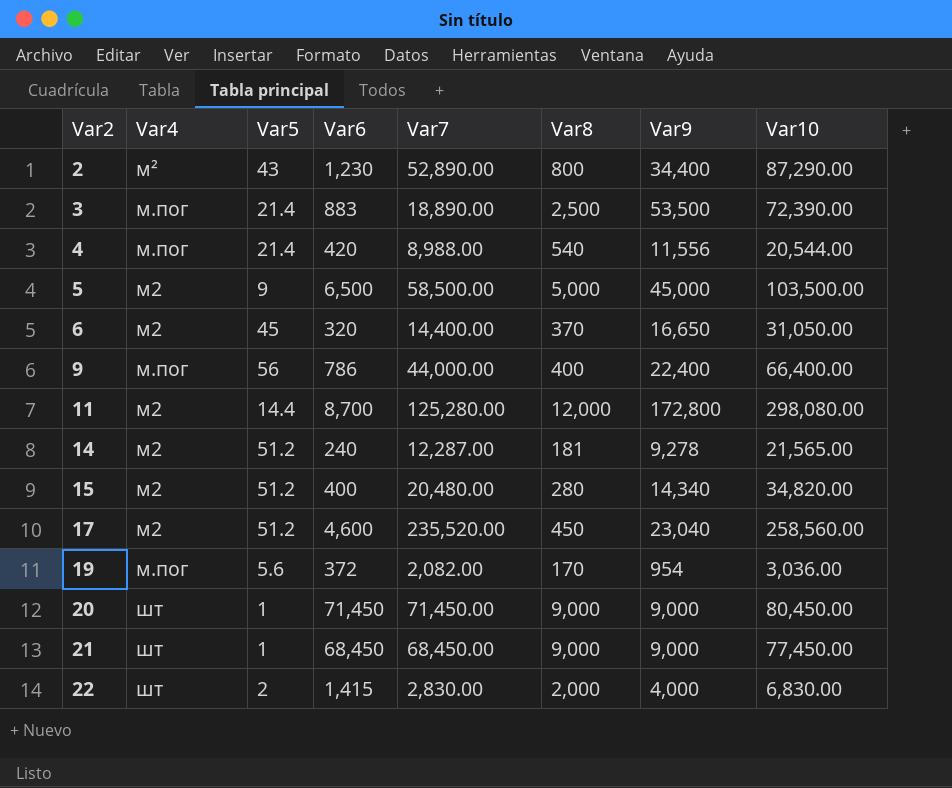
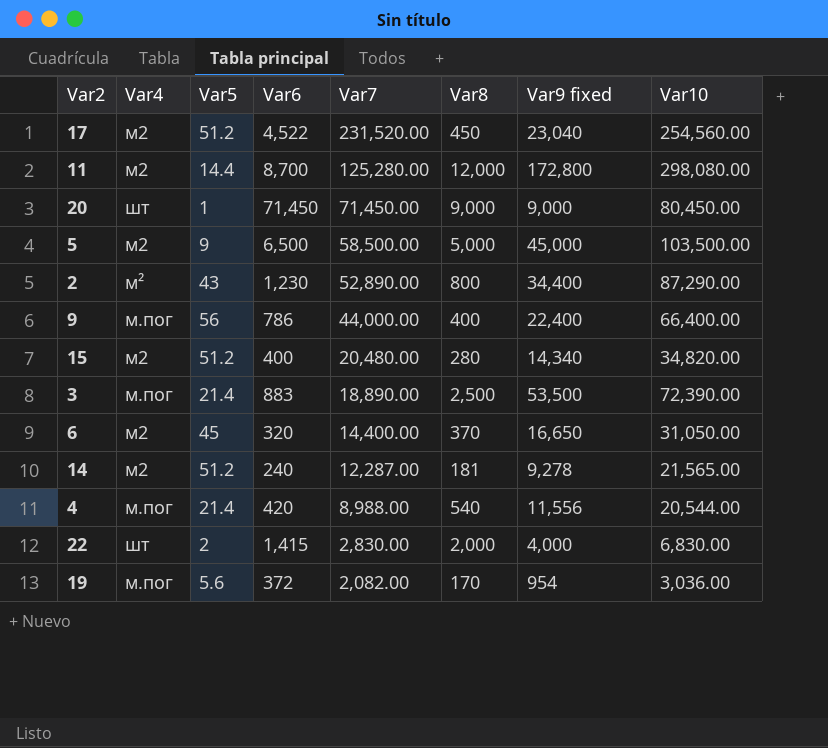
row order: Var2 ascending -> Var7 descending
column name: Var9 -> Var9 fixed
row 21: шт | 1 | 68,450 | 68,450.00 | 9,000 | 9,000 | 77,450.00 -> none
17 | Var6: 4,600 -> 4,522
17 | Var7: 235,520.00 -> 231,520.00
17 | Var10: 258,560.00 -> 254,560.00

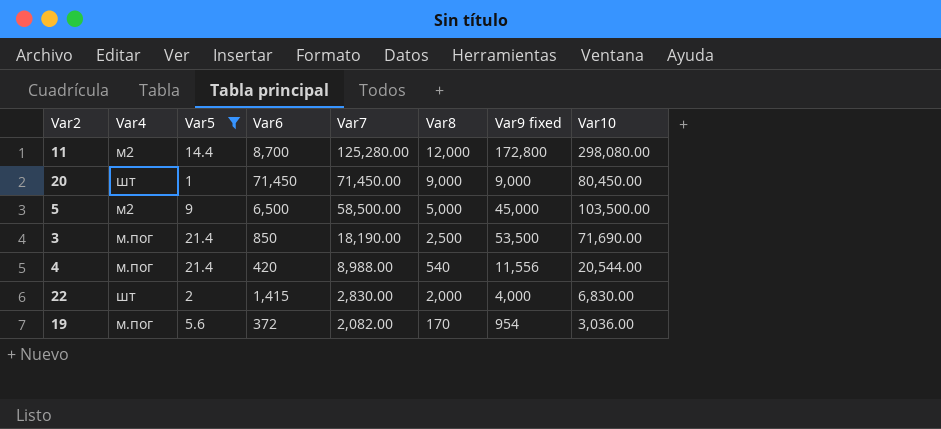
filter: none -> Var5 <= 21.4
3 | Var6: 883 -> 850
3 | Var7: 18,890.00 -> 18,190.00
3 | Var10: 72,390.00 -> 71,690.00

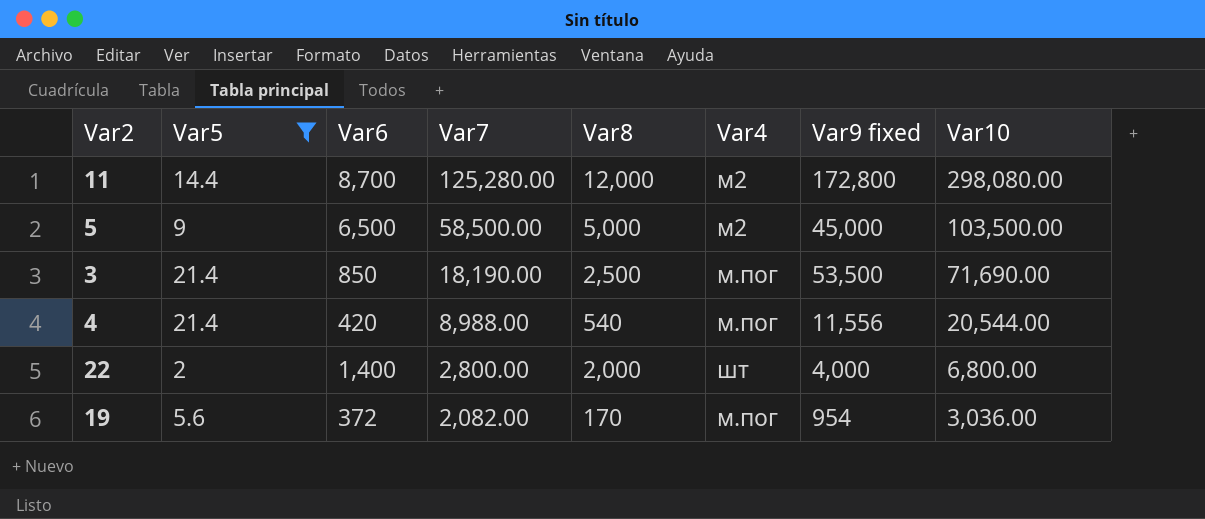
column Var4 | position: 2 -> 6
row 20: шт | 1 | 71,450 | 71,450.00 | 9,000 | 9,000 | 80,450.00 -> none
22 | Var6: 1,415 -> 1,400
22 | Var7: 2,830.00 -> 2,800.00
22 | Var10: 6,830.00 -> 6,800.00

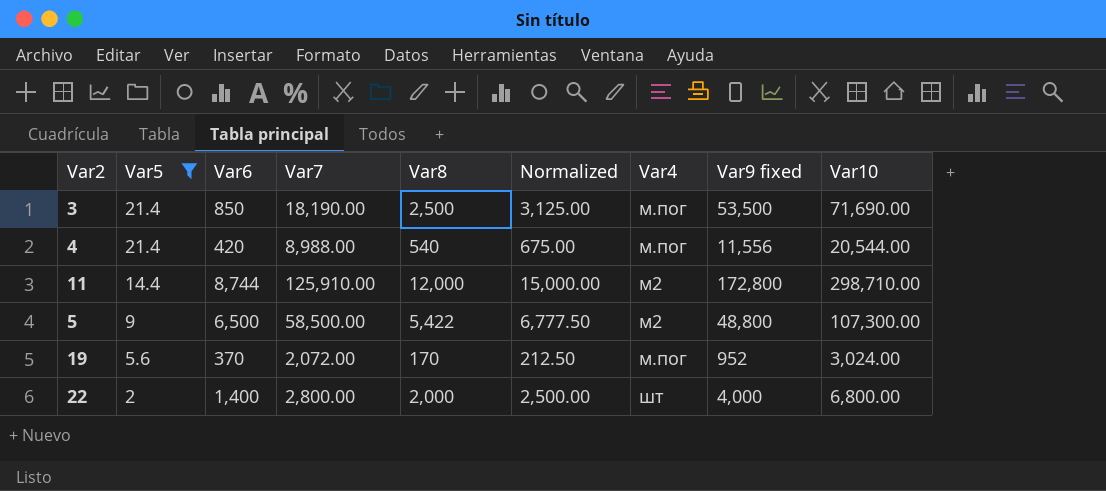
row order: Var7 descending -> Var5 descending
column Normalized | formula: none -> [Var8] * 1.25
11 | Var6: 8,700 -> 8,744
11 | Var7: 125,280.00 -> 125,910.00
11 | Var10: 298,080.00 -> 298,710.00
5 | Var8: 5,000 -> 5,422
5 | Var9 fixed: 45,000 -> 48,800
5 | Var10: 103,500.00 -> 107,300.00
19 | Var6: 372 -> 370
19 | Var7: 2,082.00 -> 2,072.00
19 | Var9 fixed: 954 -> 952
19 | Var10: 3,036.00 -> 3,024.00

